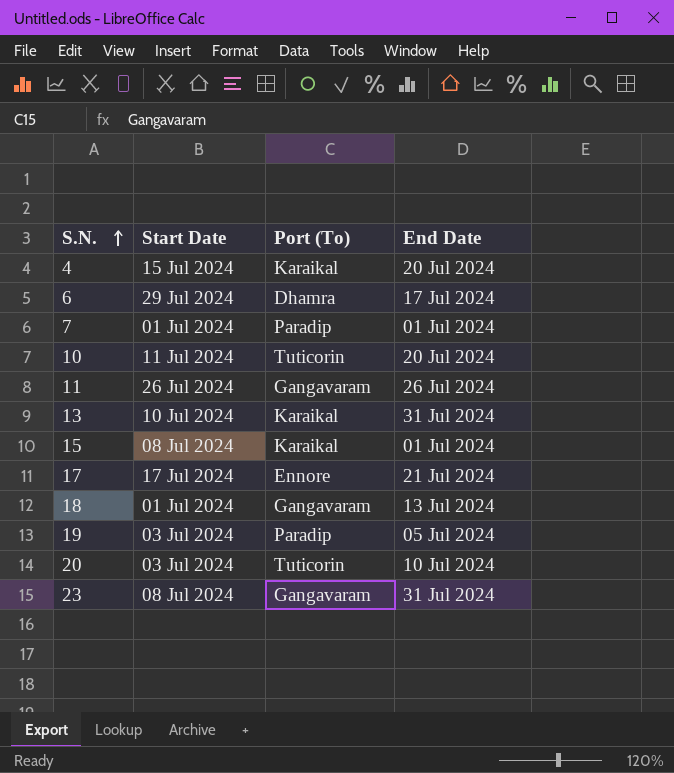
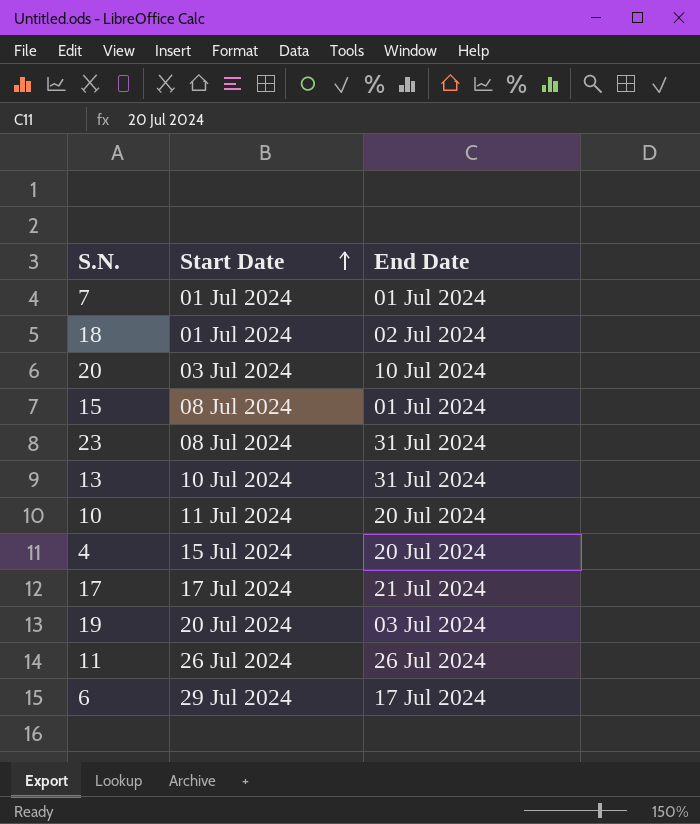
row order: S.N. ascending -> Start Date ascending
column Port (To) | position: 3 -> none
18 | End Date: 13 Jul 2024 -> 02 Jul 2024
19 | Start Date: 03 Jul 2024 -> 20 Jul 2024
19 | End Date: 05 Jul 2024 -> 03 Jul 2024

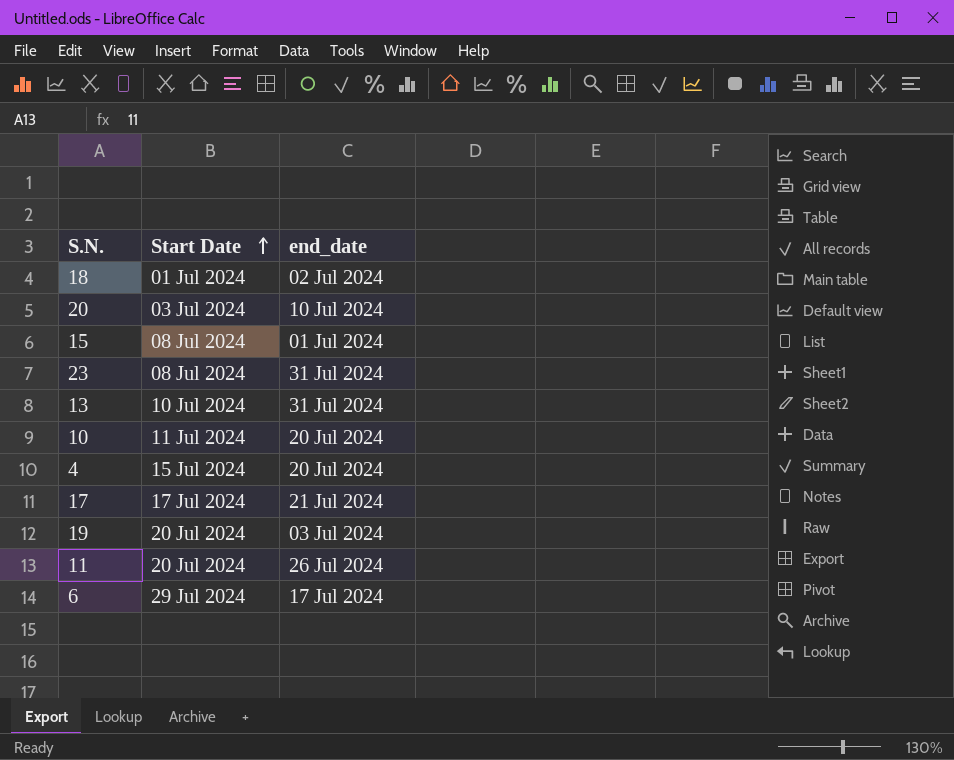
column name: End Date -> end_date
row 7: 01 Jul 2024 | 01 Jul 2024 -> none
11 | Start Date: 26 Jul 2024 -> 20 Jul 2024

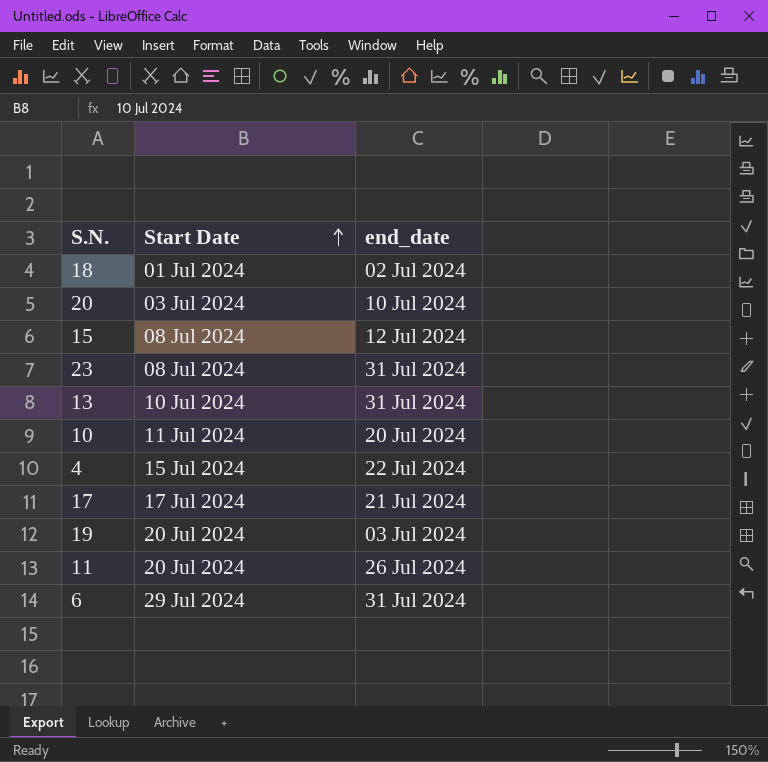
15 | end_date: 01 Jul 2024 -> 12 Jul 2024
4 | end_date: 20 Jul 2024 -> 22 Jul 2024
6 | end_date: 17 Jul 2024 -> 31 Jul 2024

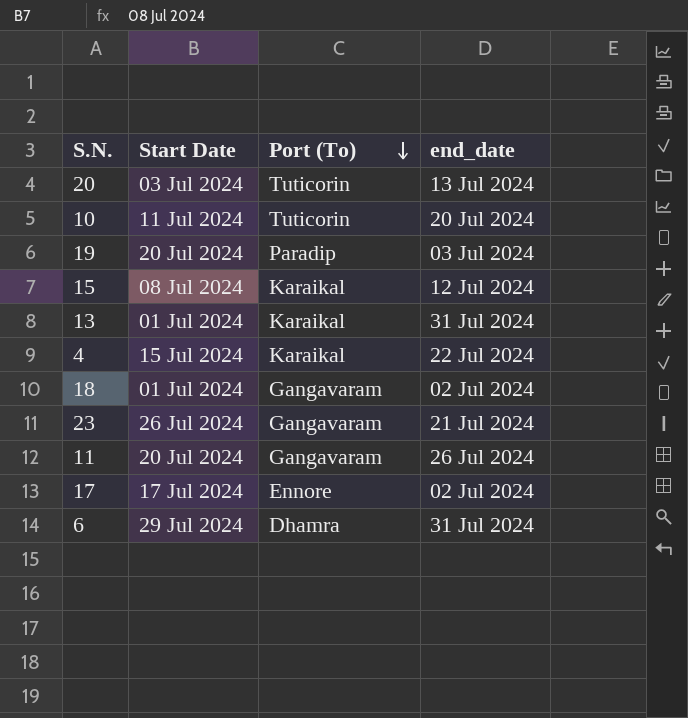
row order: Start Date ascending -> Port (To) descending
column Port (To) | position: none -> 3
20 | end_date: 10 Jul 2024 -> 13 Jul 2024
13 | Start Date: 10 Jul 2024 -> 01 Jul 2024
23 | Start Date: 08 Jul 2024 -> 26 Jul 2024
23 | end_date: 31 Jul 2024 -> 21 Jul 2024
17 | end_date: 21 Jul 2024 -> 02 Jul 2024

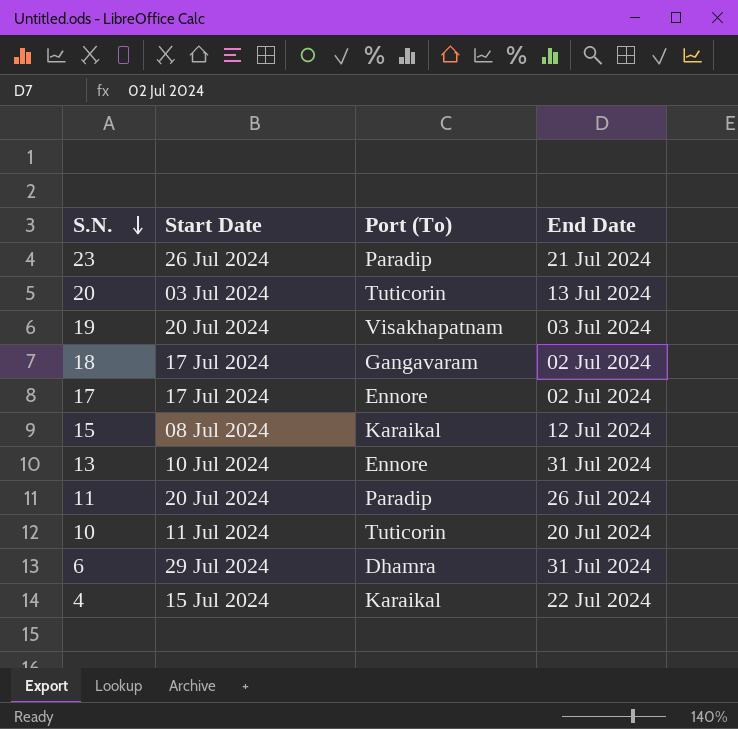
row order: Port (To) descending -> S.N. descending
column name: end_date -> End Date
23 | Port (To): Gangavaram -> Paradip
19 | Port (To): Paradip -> Visakhapatnam
18 | Start Date: 01 Jul 2024 -> 17 Jul 2024
13 | Start Date: 01 Jul 2024 -> 10 Jul 2024
13 | Port (To): Karaikal -> Ennore
11 | Port (To): Gangavaram -> Paradip

